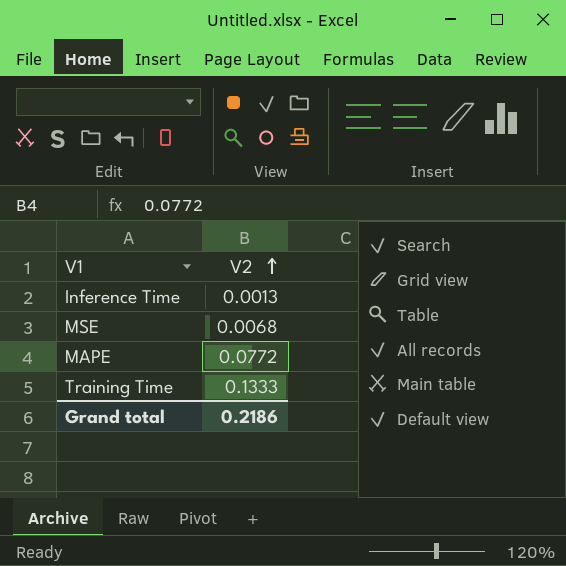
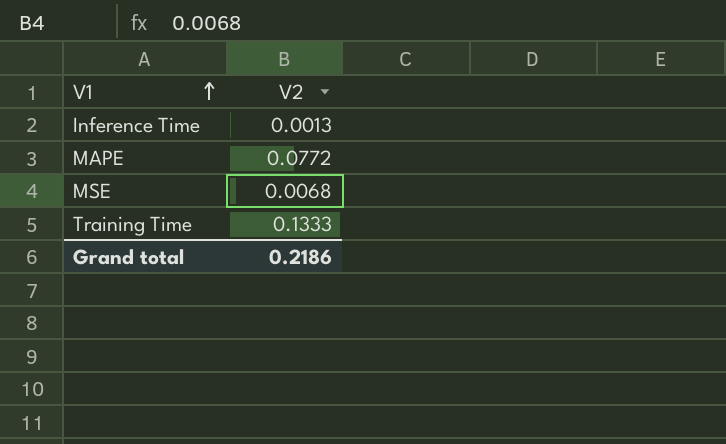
row order: V2 ascending -> V1 ascending

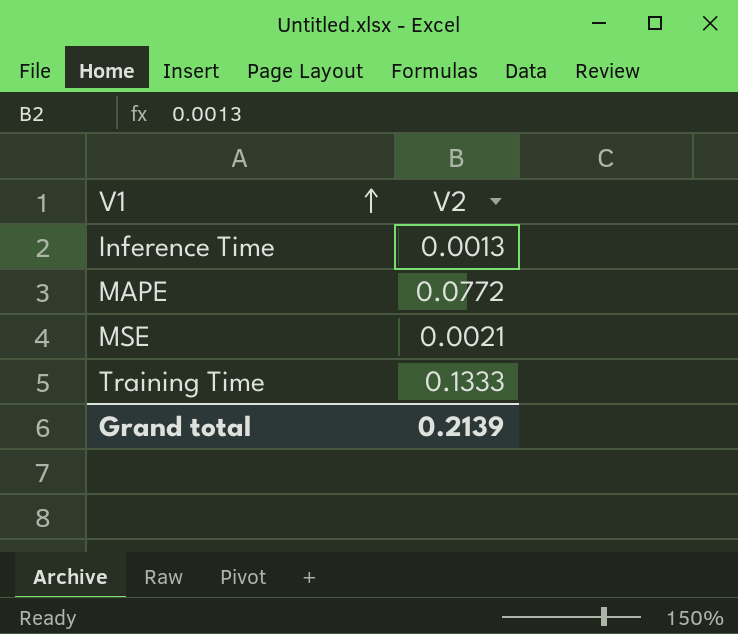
MSE | V2: 0.0068 -> 0.0021
Grand total | V2: 0.2186 -> 0.2139

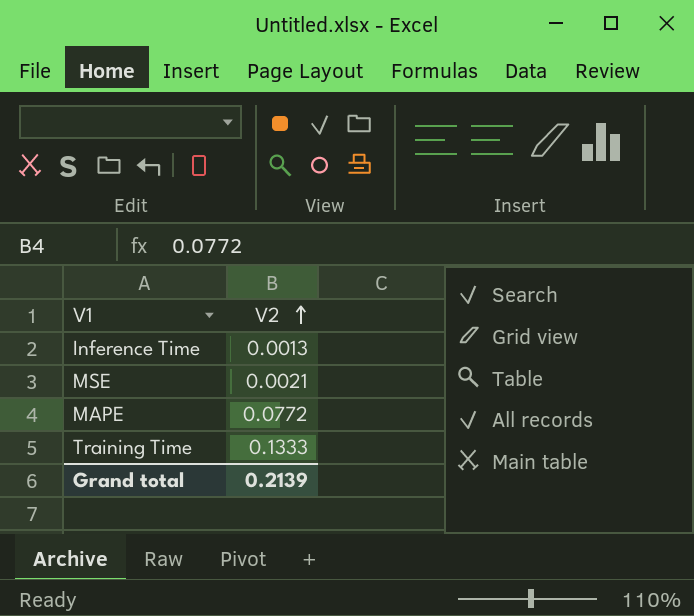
row order: V1 ascending -> V2 ascending

